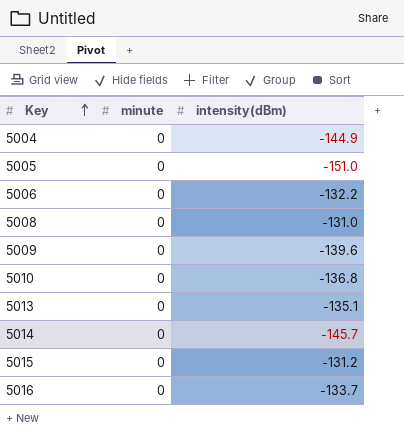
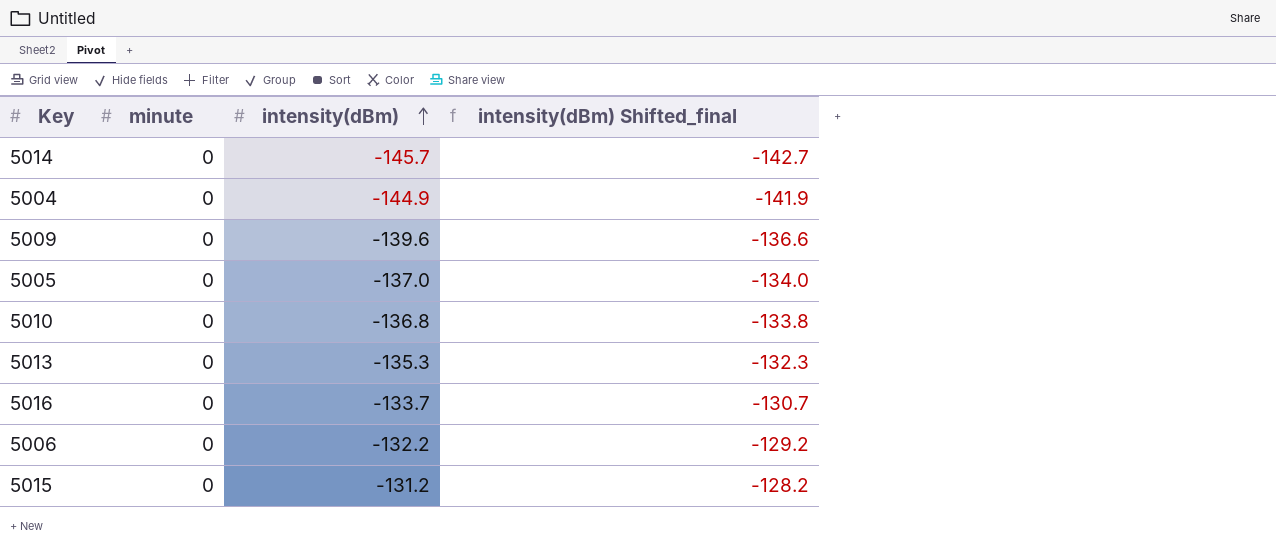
row order: Key ascending -> intensity(dBm) ascending
column intensity(dBm) Shifted_final | formula: none -> [intensity(dBm)] + 3
row 5008: 0 | -131.0 -> none
5005 | intensity(dBm): -151.0 -> -137.0
5013 | intensity(dBm): -135.1 -> -135.3

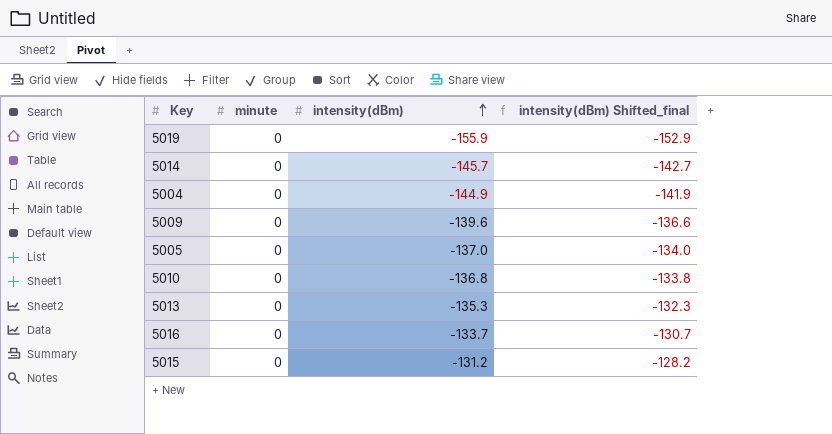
row 5006: 0 | -132.2 | -129.2 -> none
row 5019: none -> 0 | -155.9 | -152.9

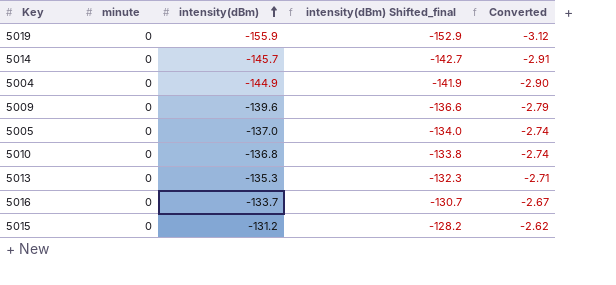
column Converted | formula: none -> [intensity(dBm)] * 0.02

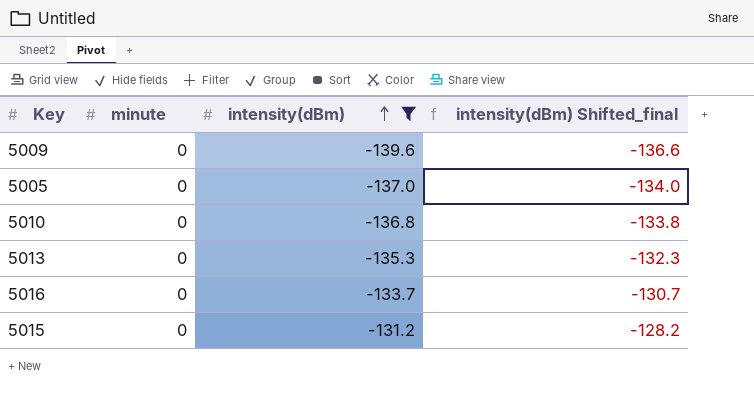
filter: none -> intensity(dBm) >= -139.6
column Converted | formula: [intensity(dBm)] * 0.02 -> none

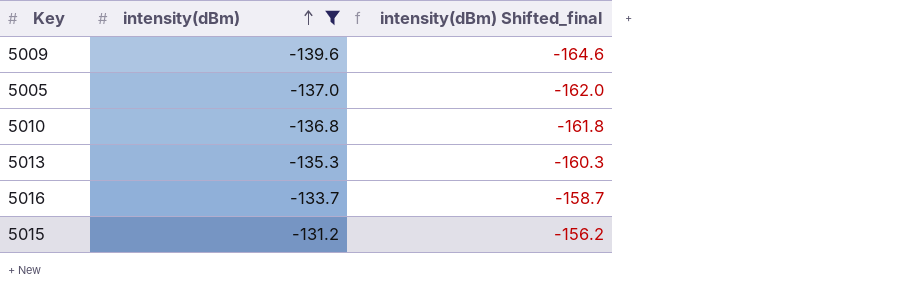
column minute | position: 2 -> none
column intensity(dBm) Shifted_final | formula: [intensity(dBm)] + 3 -> [intensity(dBm)] - 25

